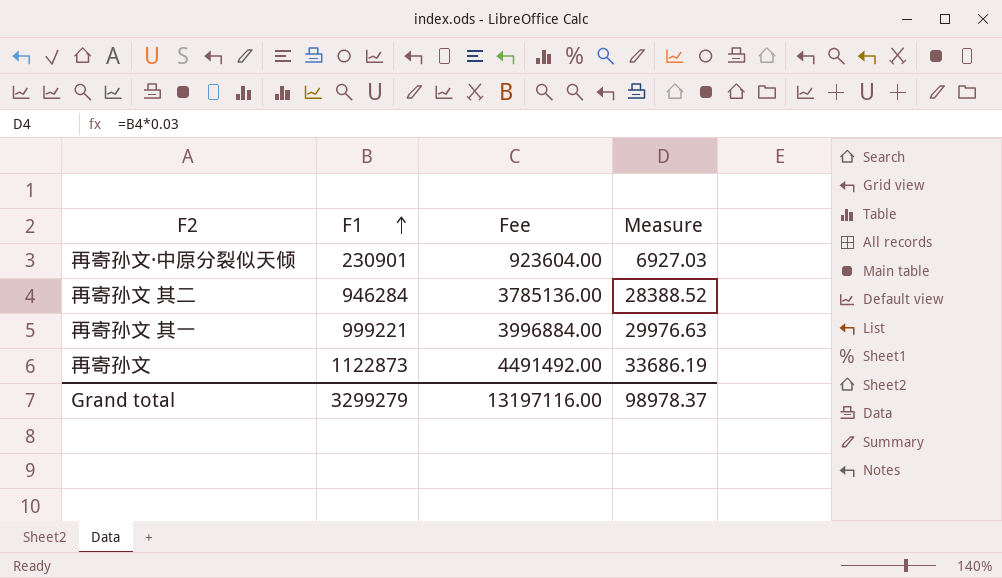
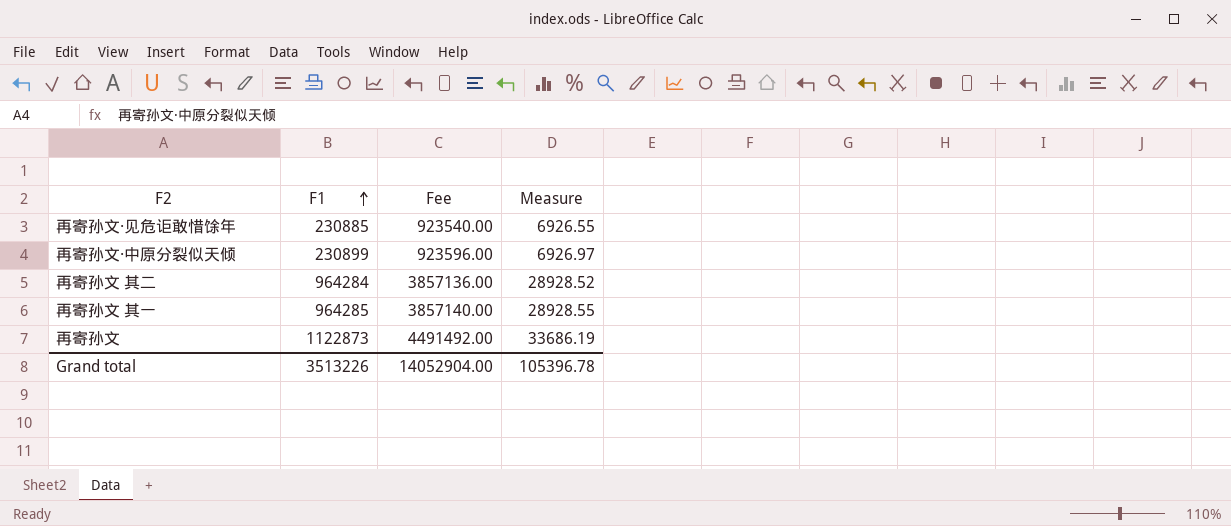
row 再寄孙文·见危讵敢惜馀年: none -> 230885 | 923540.00 | 6926.55
再寄孙文·中原分裂似天倾 | F1: 230901 -> 230899
再寄孙文·中原分裂似天倾 | Fee: 923604.00 -> 923596.00
再寄孙文·中原分裂似天倾 | Measure: 6927.03 -> 6926.97
再寄孙文 其二 | F1: 946284 -> 964284
再寄孙文 其二 | Fee: 3785136.00 -> 3857136.00
再寄孙文 其二 | Measure: 28388.52 -> 28928.52
再寄孙文 其一 | F1: 999221 -> 964285
再寄孙文 其一 | Fee: 3996884.00 -> 3857140.00
再寄孙文 其一 | Measure: 29976.63 -> 28928.55
Grand total | F1: 3299279 -> 3513226
Grand total | Fee: 13197116.00 -> 14052904.00
Grand total | Measure: 98978.37 -> 105396.78

